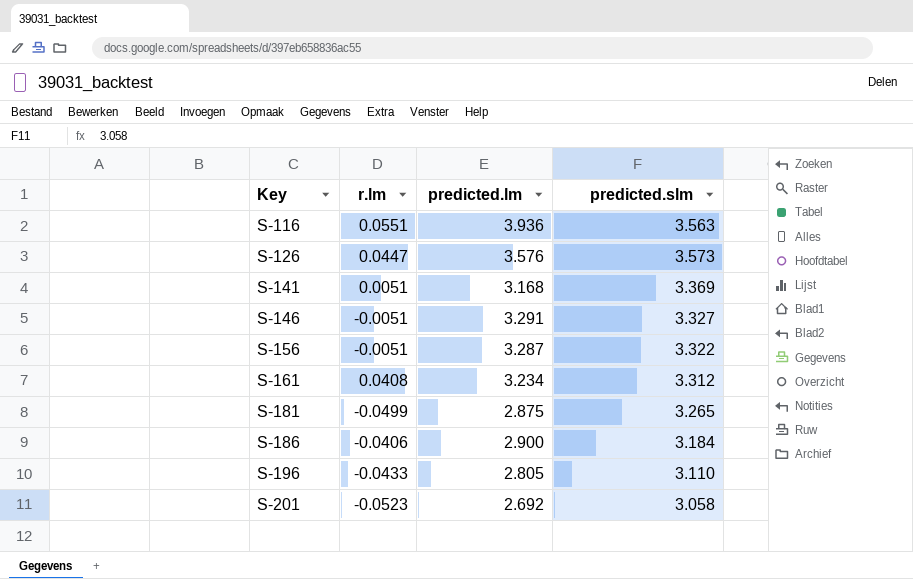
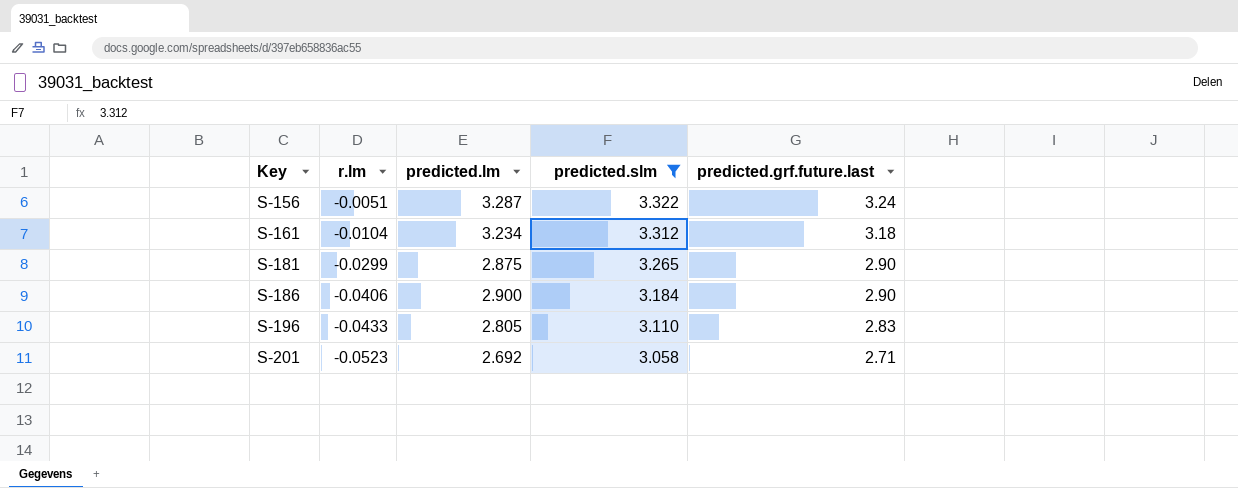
filter: none -> predicted.slm <= 3.322
column predicted.grf.future.last | position: none -> 5
S-161 | r.lm: 0.0408 -> -0.0104
S-181 | r.lm: -0.0499 -> -0.0299

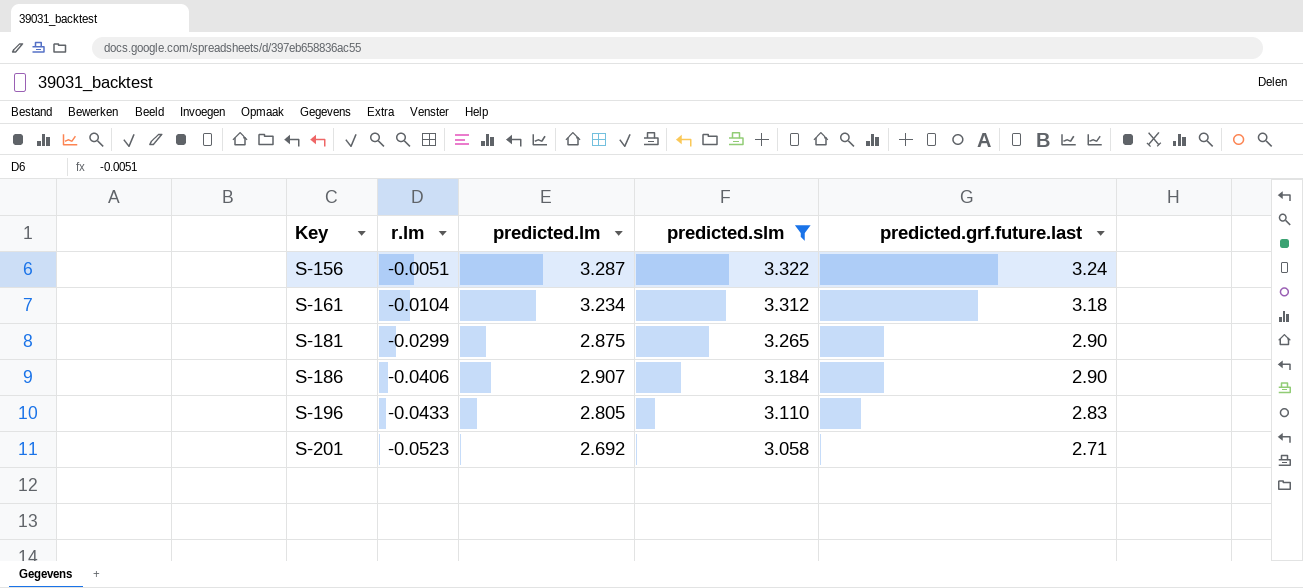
S-186 | predicted.lm: 2.900 -> 2.907

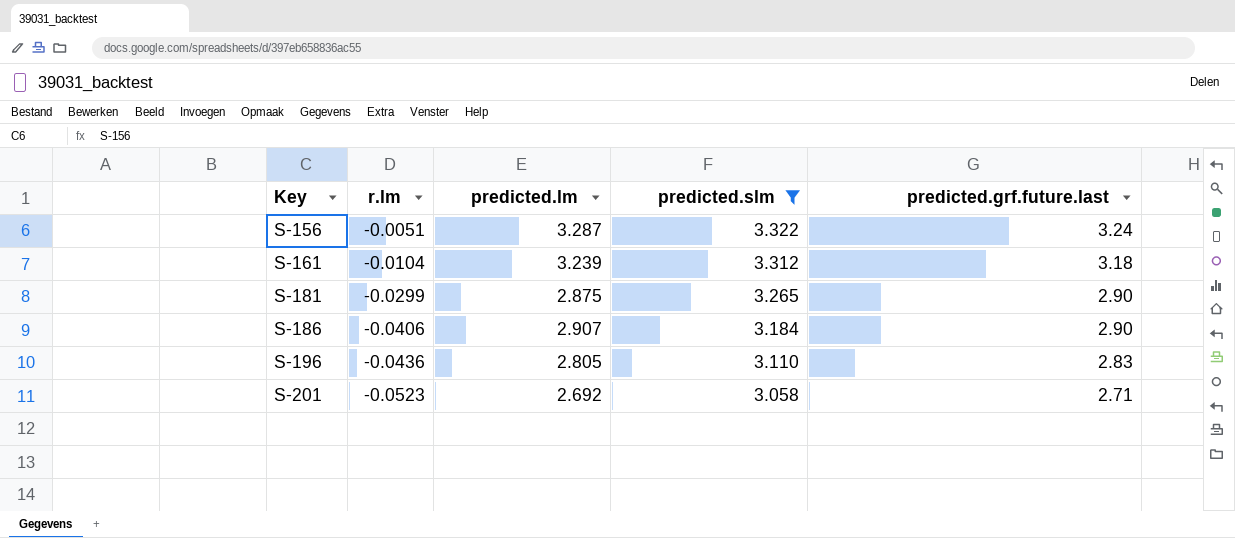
S-161 | predicted.lm: 3.234 -> 3.239
S-196 | r.lm: -0.0433 -> -0.0436

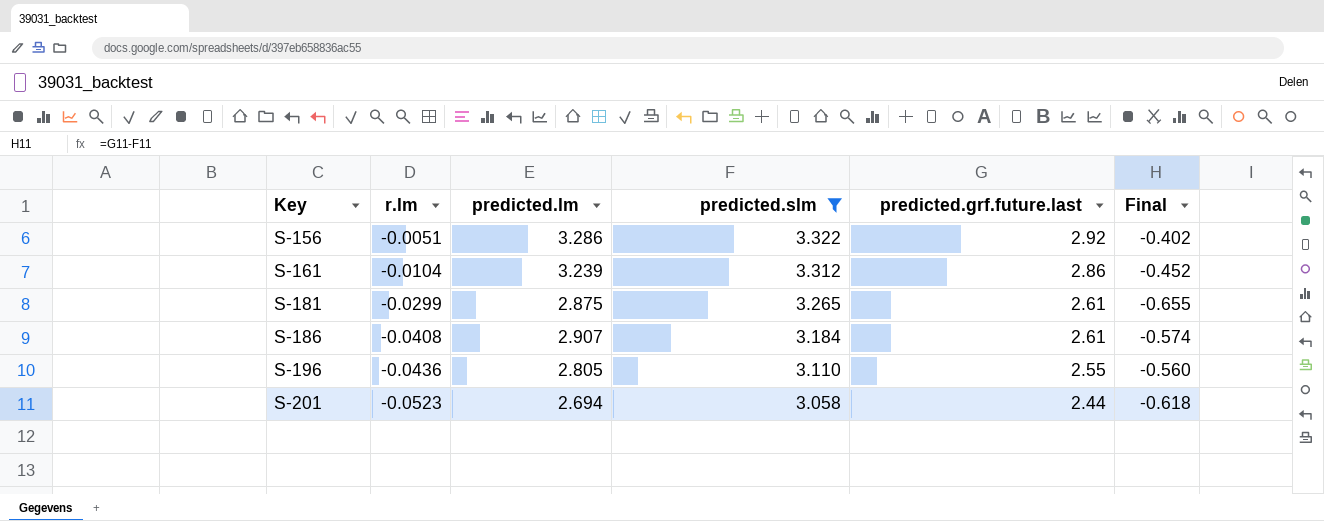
column Final | formula: none -> [predicted.grf.future.last] - [predicted.slm]
S-156 | predicted.lm: 3.287 -> 3.286
S-156 | predicted.grf.future.last: 3.24 -> 2.92
S-161 | predicted.grf.future.last: 3.18 -> 2.86
S-181 | predicted.grf.future.last: 2.90 -> 2.61
S-186 | r.lm: -0.0406 -> -0.0408
S-186 | predicted.grf.future.last: 2.90 -> 2.61
S-196 | predicted.grf.future.last: 2.83 -> 2.55
S-201 | predicted.lm: 2.692 -> 2.694
S-201 | predicted.grf.future.last: 2.71 -> 2.44

